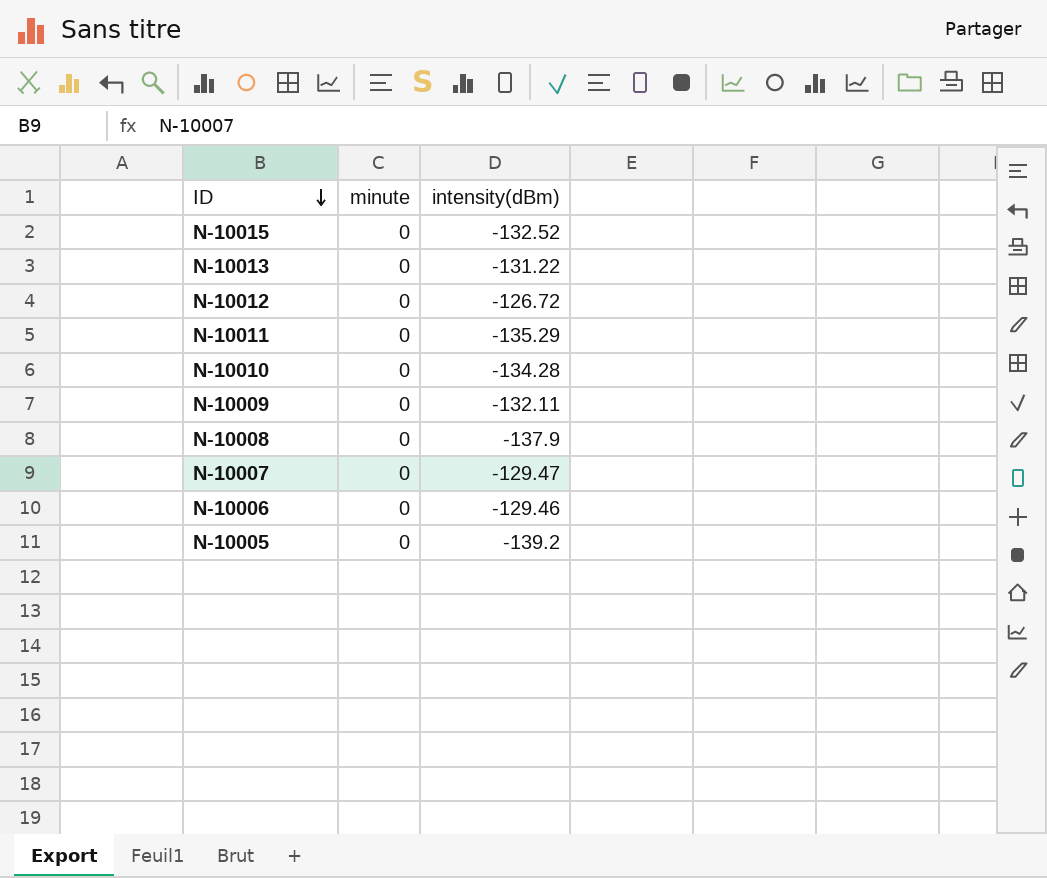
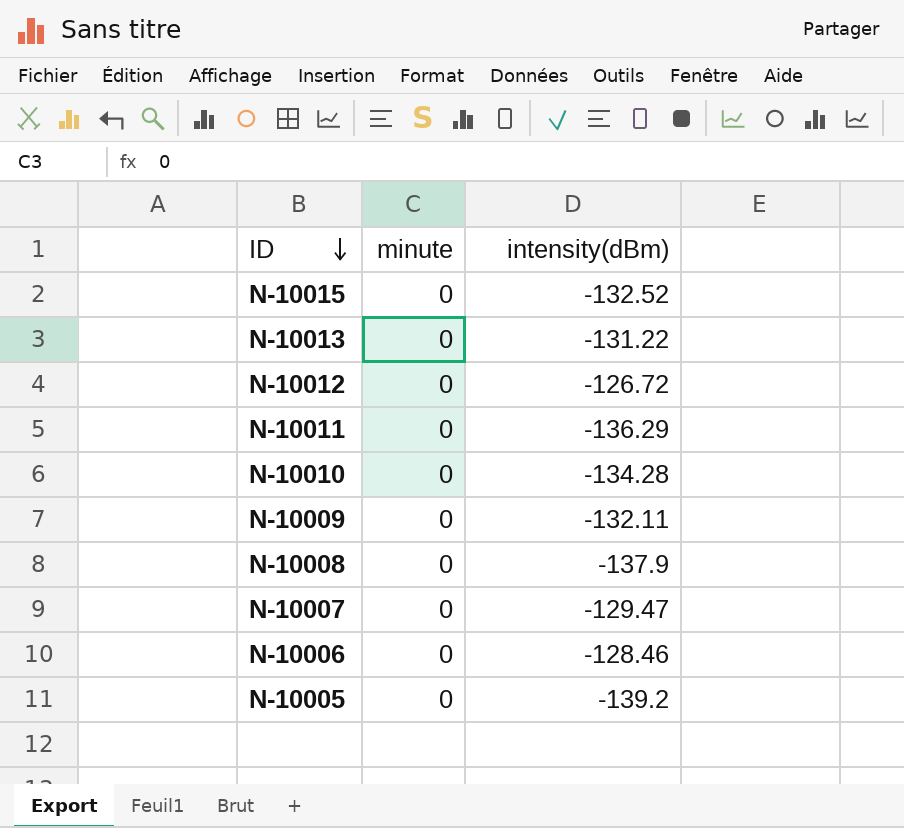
N-10011 | intensity(dBm): -135.29 -> -136.29
N-10006 | intensity(dBm): -129.46 -> -128.46

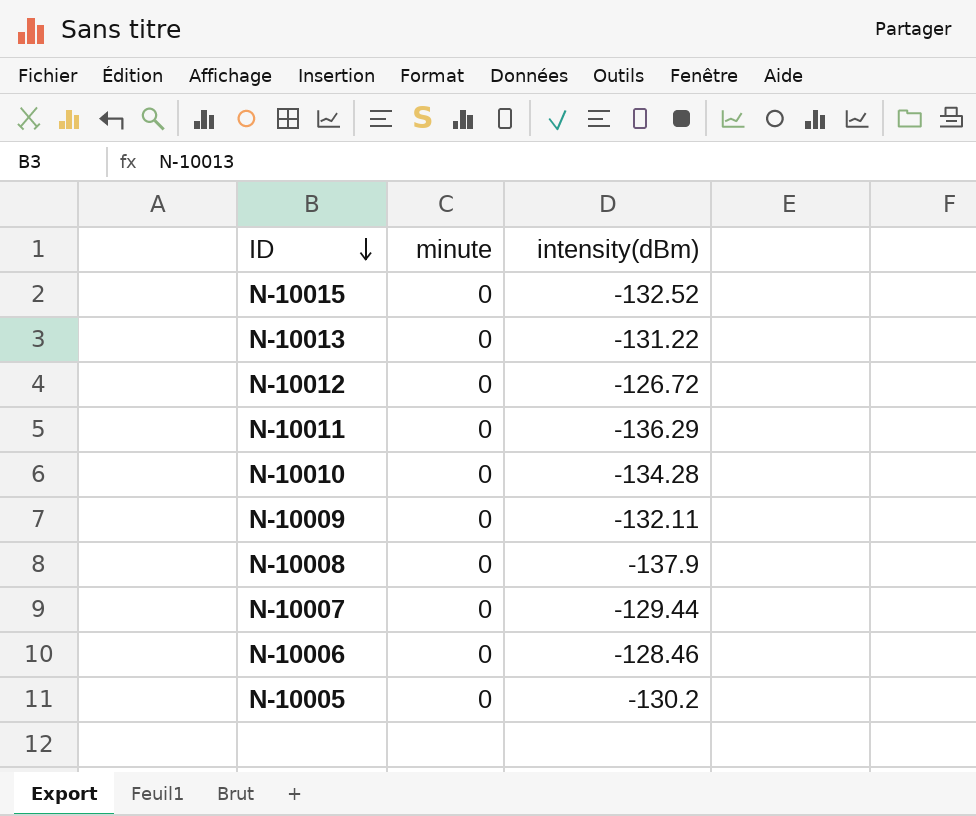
N-10007 | intensity(dBm): -129.47 -> -129.44
N-10005 | intensity(dBm): -139.2 -> -130.2

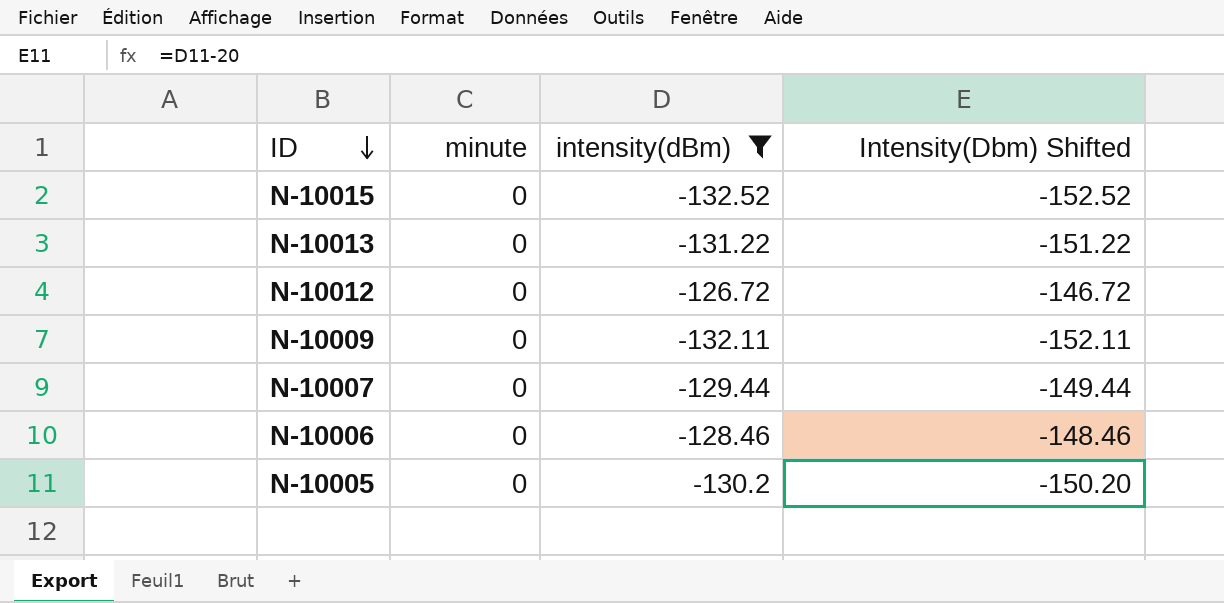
filter: none -> intensity(dBm) >= -132.52
column Intensity(Dbm) Shifted | formula: none -> [intensity(dBm)] - 20

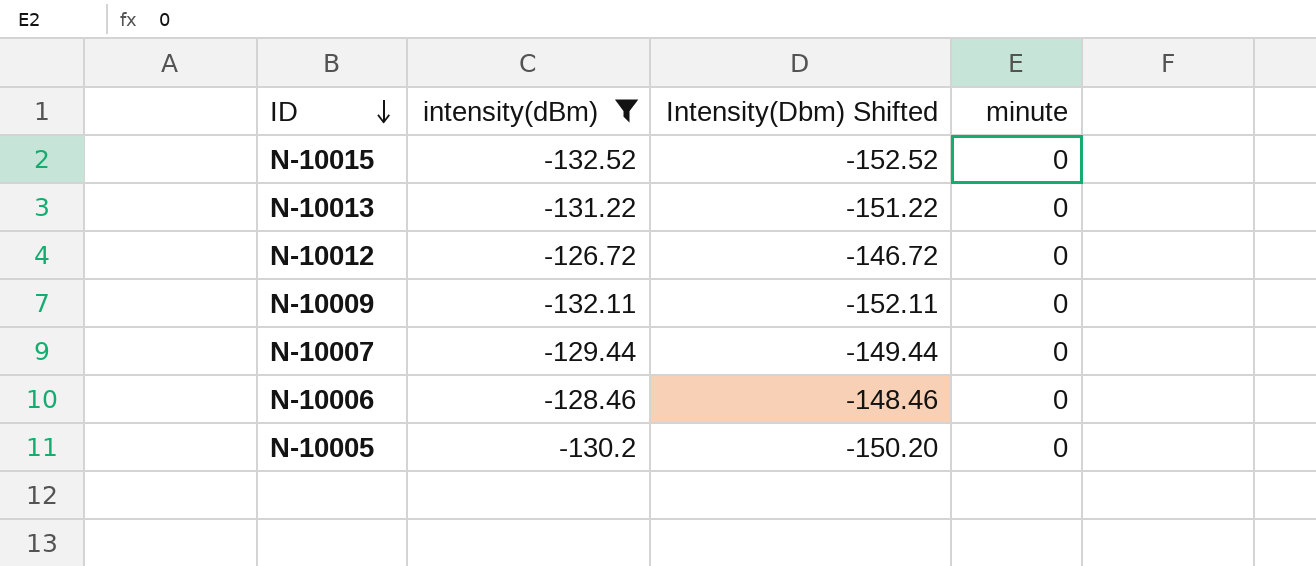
column minute | position: 2 -> 4

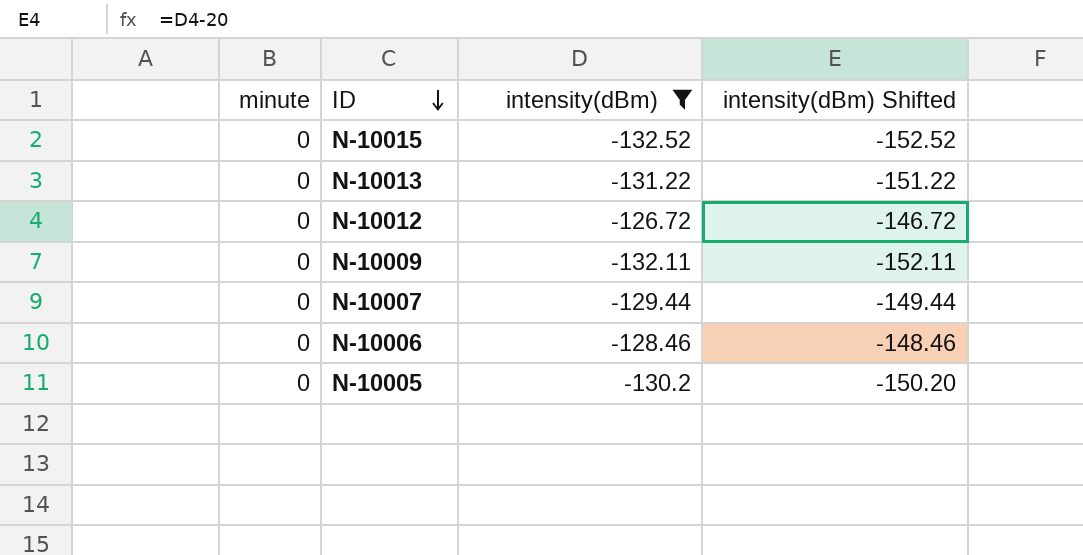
column minute | position: 4 -> 1
column name: Intensity(Dbm) Shifted -> intensity(dBm) Shifted

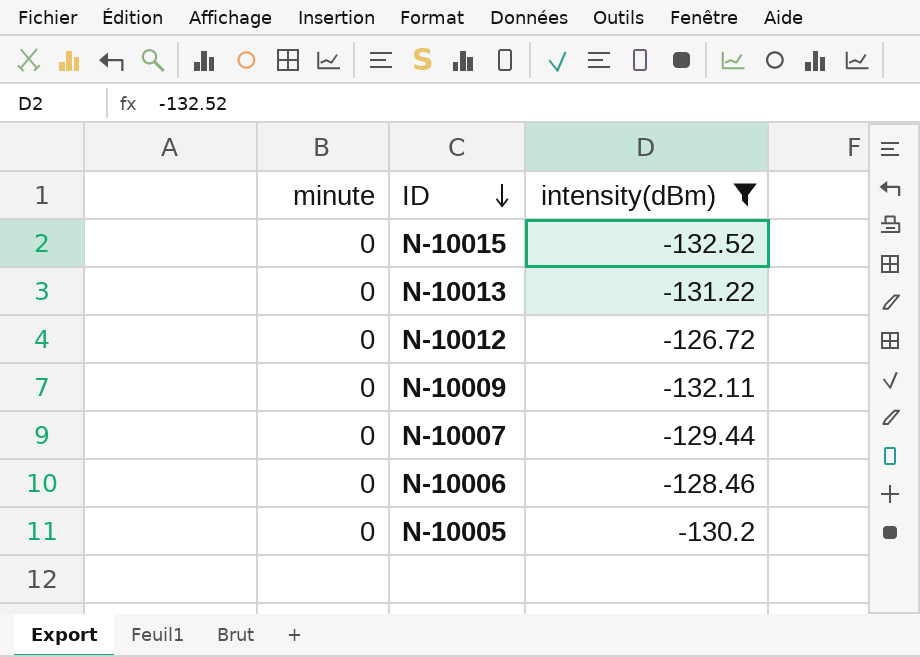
column intensity(dBm) Shifted | formula: [intensity(dBm)] - 20 -> none

